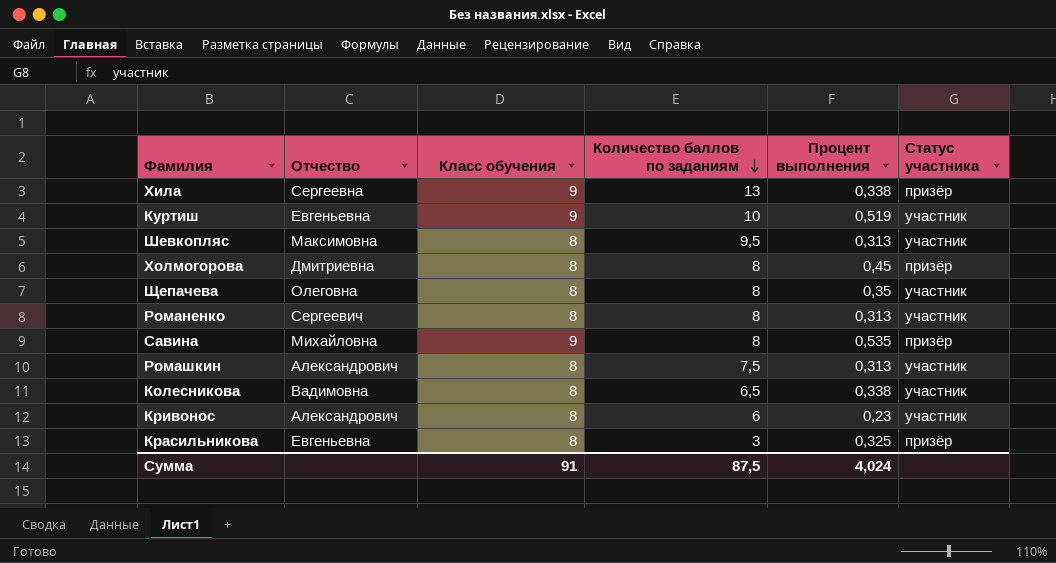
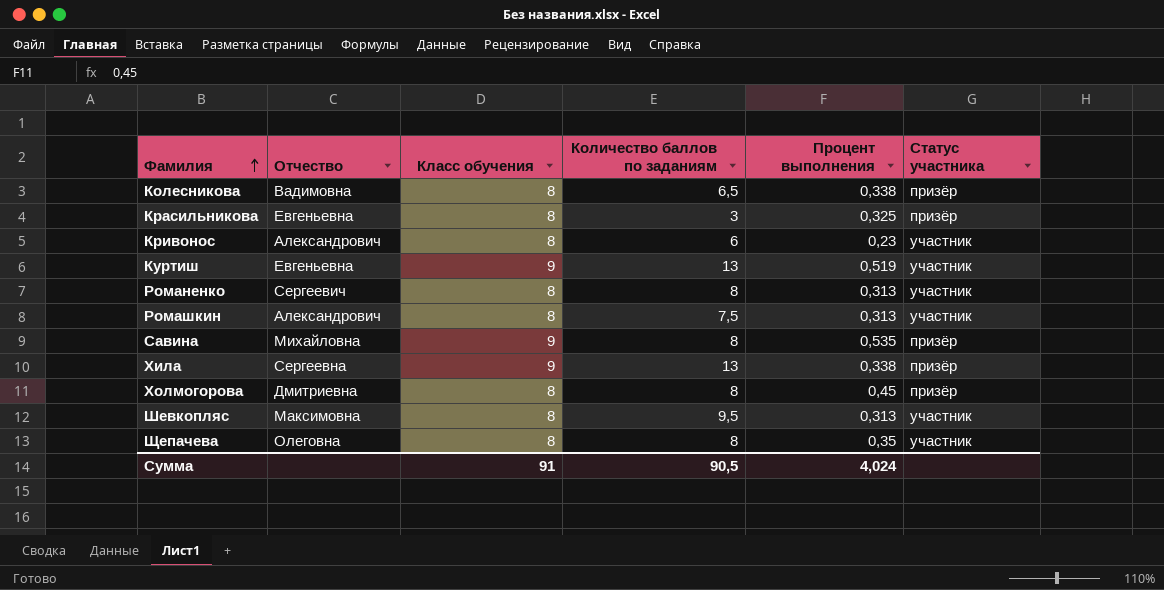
row order: Количество баллов по заданиям descending -> Фамилия ascending
Колесникова | Статус участника: участник -> призёр
Куртиш | Количество баллов по заданиям: 10 -> 13
Сумма | Количество баллов по заданиям: 87,5 -> 90,5

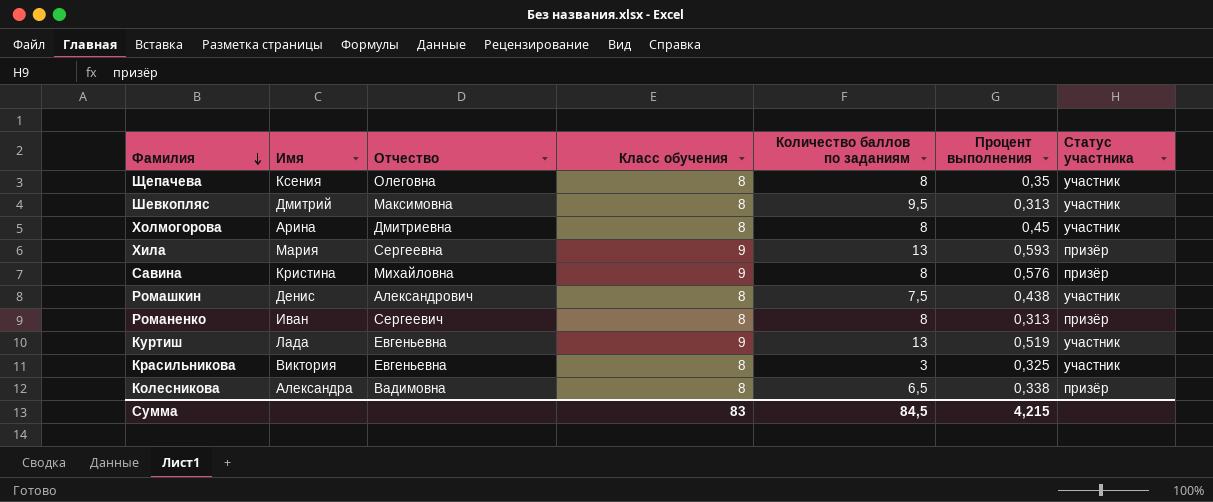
row order: Фамилия ascending -> Фамилия descending
column Имя | position: none -> 2
row Кривонос: Александрович | 8 | 6 | 0,23 | участник -> none
Холмогорова | Статус участника: призёр -> участник
Хила | Процент выполнения: 0,338 -> 0,593
Савина | Процент выполнения: 0,535 -> 0,576
Ромашкин | Процент выполнения: 0,313 -> 0,438
Романенко | Статус участника: участник -> призёр
Красильникова | Статус участника: призёр -> участник
Сумма | Класс обучения: 91 -> 83
Сумма | Количество баллов по заданиям: 90,5 -> 84,5
Сумма | Процент выполнения: 4,024 -> 4,215

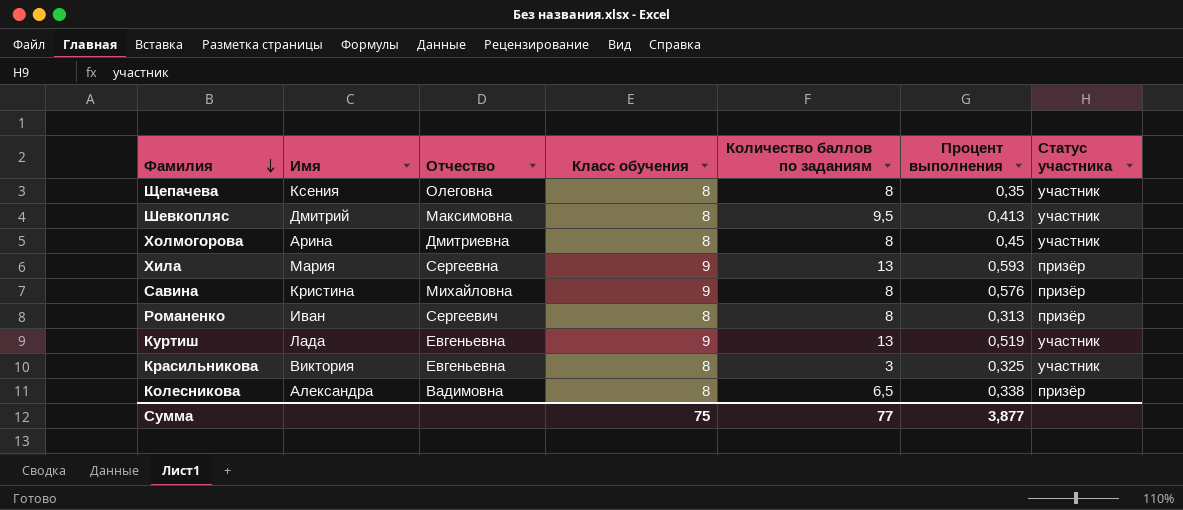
row Ромашкин: Денис | Александрович | 8 | 7,5 | 0,438 | участник -> none
Шевкопляс | Процент выполнения: 0,313 -> 0,413
Сумма | Класс обучения: 83 -> 75
Сумма | Количество баллов по заданиям: 84,5 -> 77
Сумма | Процент выполнения: 4,215 -> 3,877

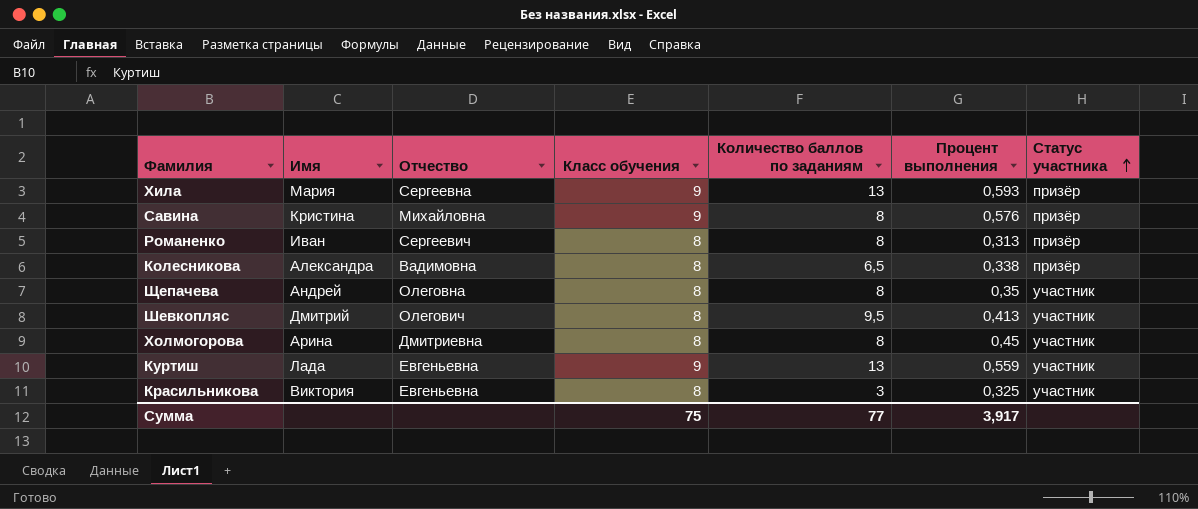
row order: Фамилия descending -> Статус участника ascending
Щепачева | Имя: Ксения -> Андрей
Шевкопляс | Отчество: Максимовна -> Олегович
Куртиш | Процент выполнения: 0,519 -> 0,559
Сумма | Процент выполнения: 3,877 -> 3,917

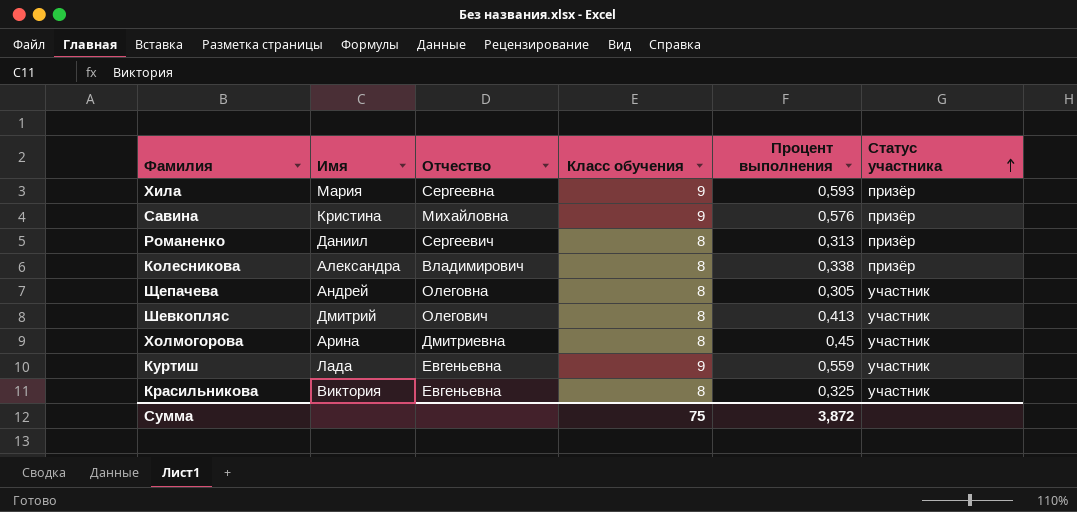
column Количество баллов по заданиям | position: 5 -> none
Романенко | Имя: Иван -> Даниил
Колесникова | Отчество: Вадимовна -> Владимирович
Щепачева | Процент выполнения: 0,35 -> 0,305
Сумма | Процент выполнения: 3,917 -> 3,872

